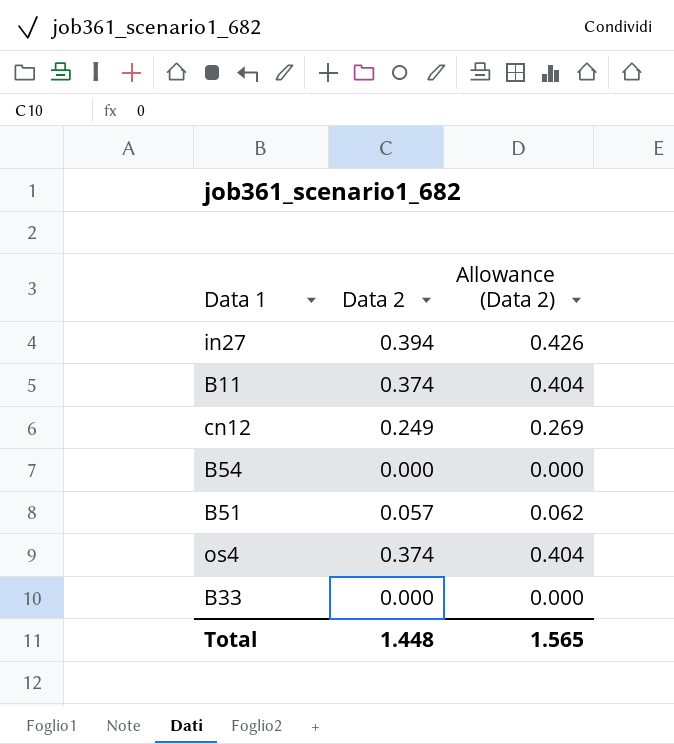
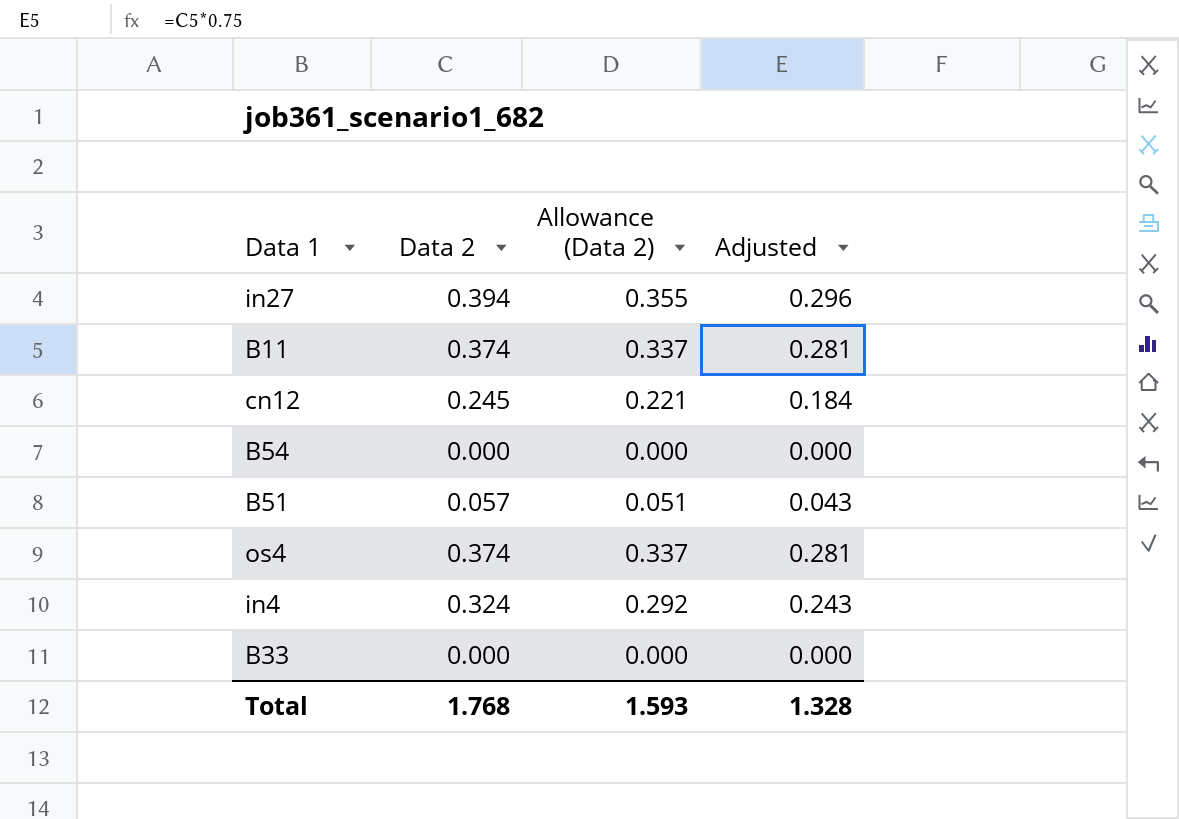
column Allowance (Data 2) | formula: [Data 2] * 1.08 -> [Data 2] * 0.9
column Adjusted | formula: none -> [Data 2] * 0.75
cn12 | Data 2: 0.249 -> 0.245
row in4: none -> 0.324 | 0.292 | 0.243
Total | Data 2: 1.448 -> 1.768
Total | Allowance (Data 2): 1.565 -> 1.593

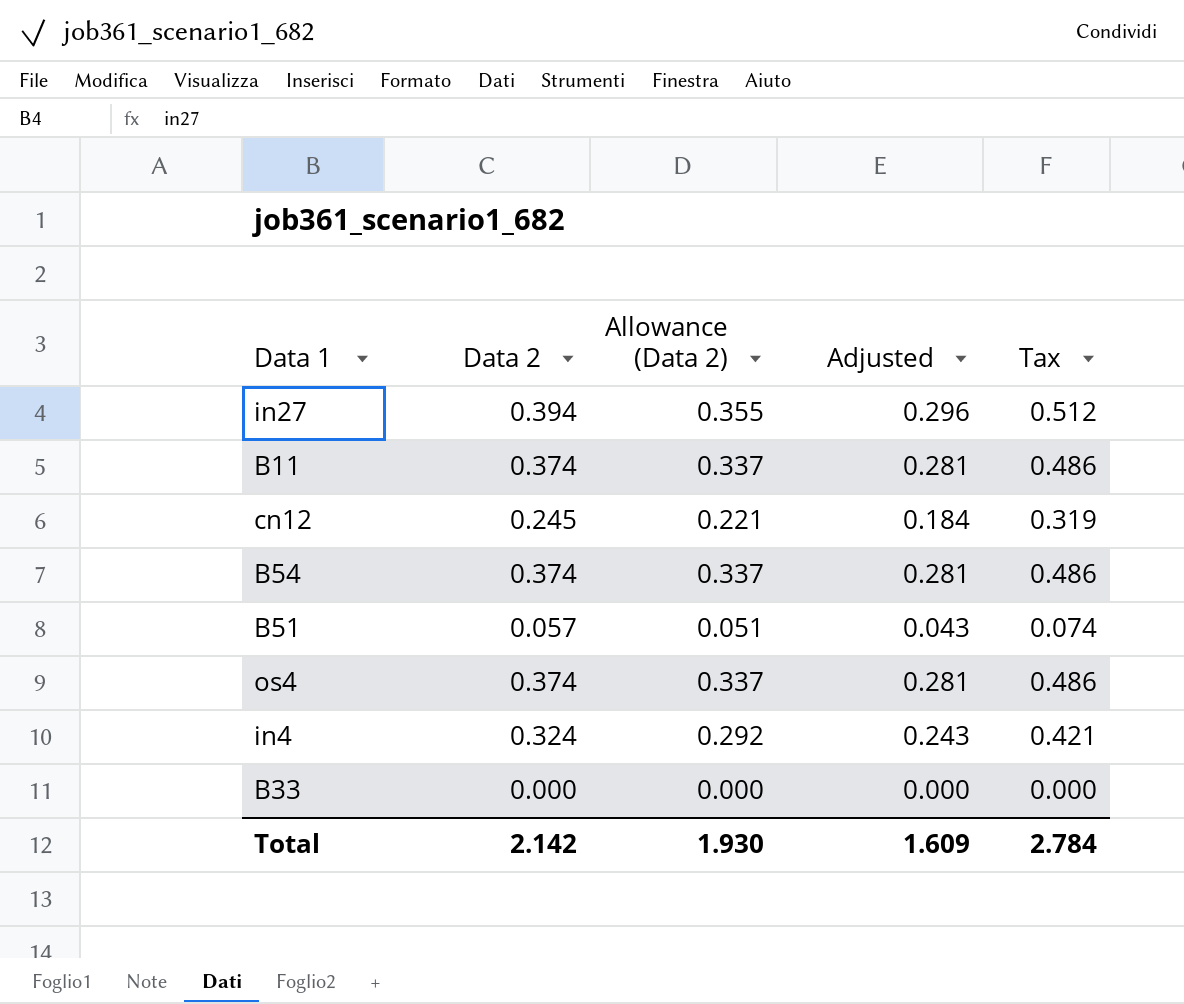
column Tax | formula: none -> [Data 2] * 1.3
B54 | Data 2: 0.000 -> 0.374
B54 | Allowance (Data 2): 0.000 -> 0.337
B54 | Adjusted: 0.000 -> 0.281
Total | Data 2: 1.768 -> 2.142
Total | Allowance (Data 2): 1.593 -> 1.930
Total | Adjusted: 1.328 -> 1.609

